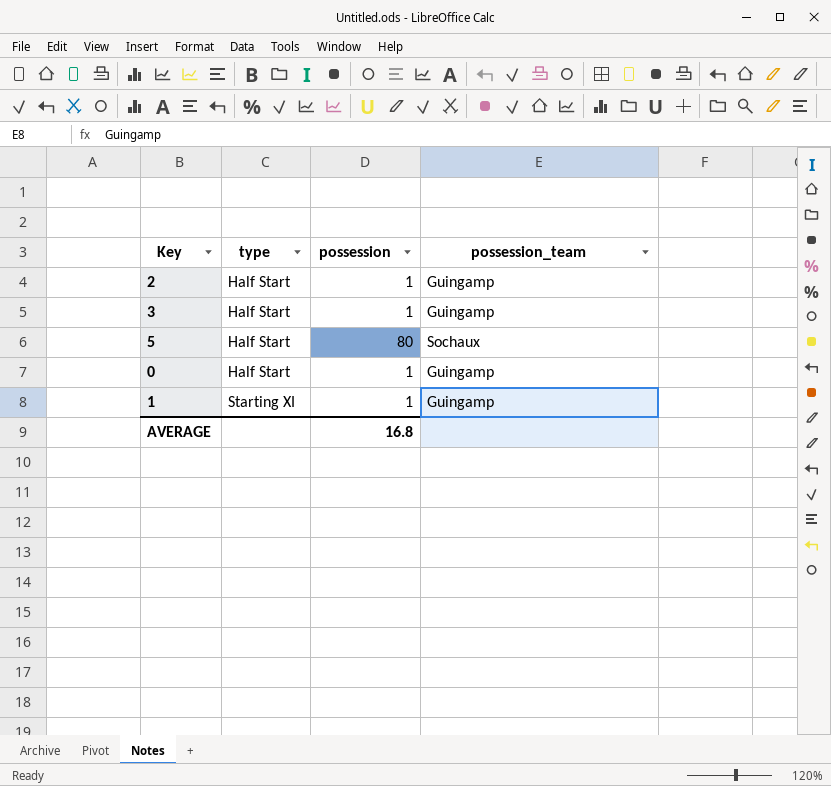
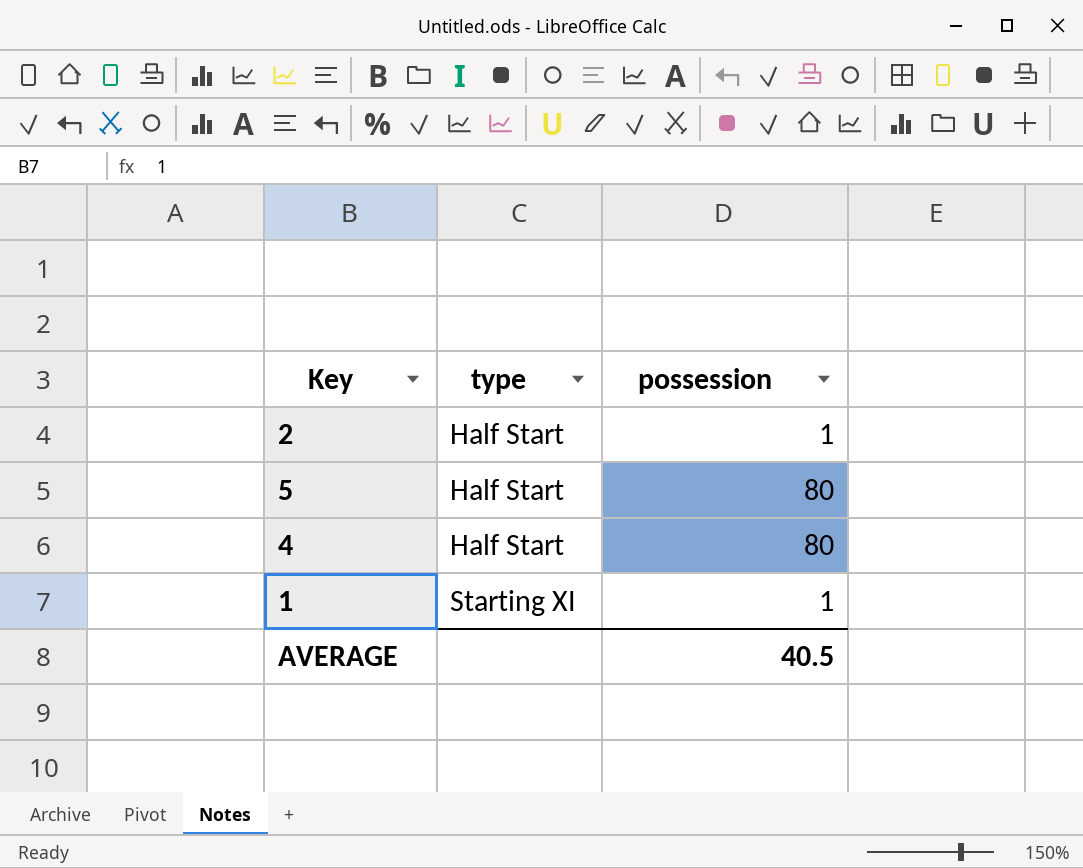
column possession_team | position: 4 -> none
row 3: Half Start | 1 | Guingamp -> none
row 0: Half Start | 1 | Guingamp -> none
row 4: none -> Half Start | 80
AVERAGE | possession: 16.8 -> 40.5

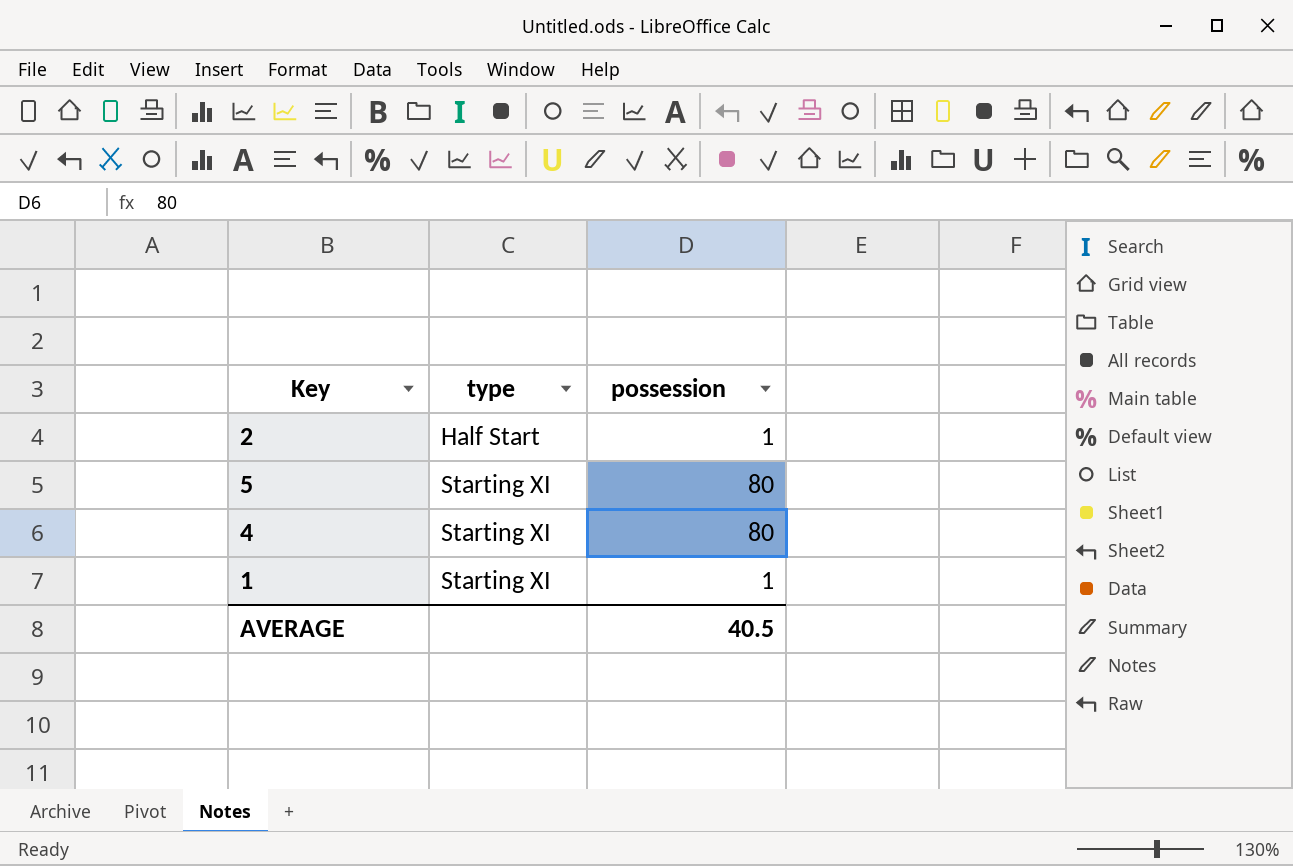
5 | type: Half Start -> Starting XI
4 | type: Half Start -> Starting XI

